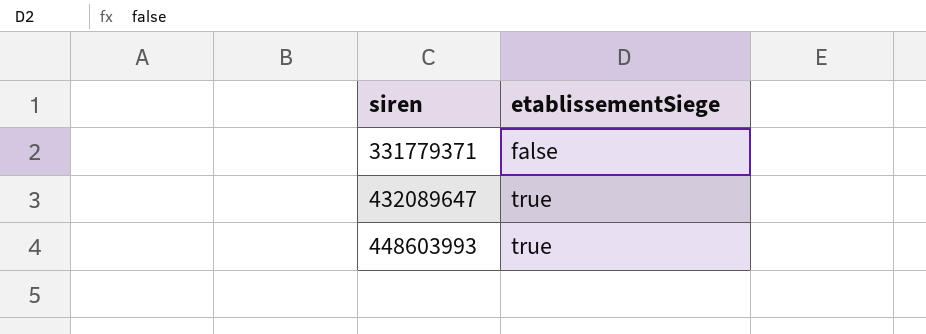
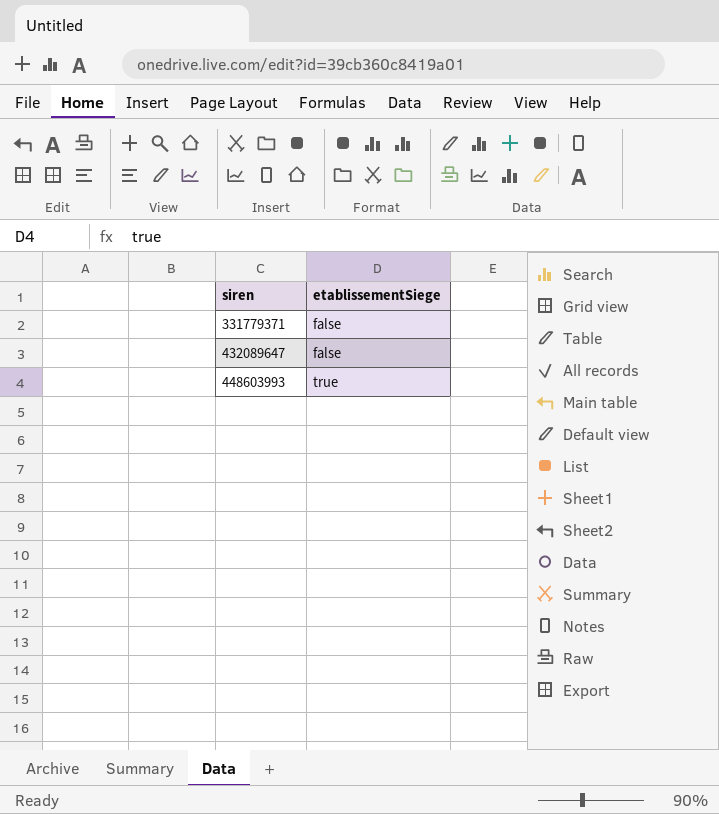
432089647 | etablissementSiege: true -> false

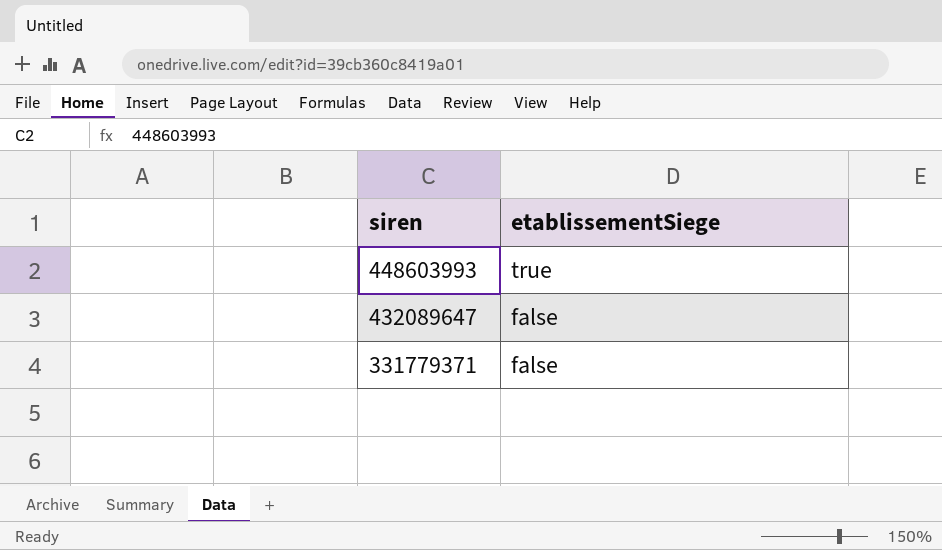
row order: siren ascending -> siren descending

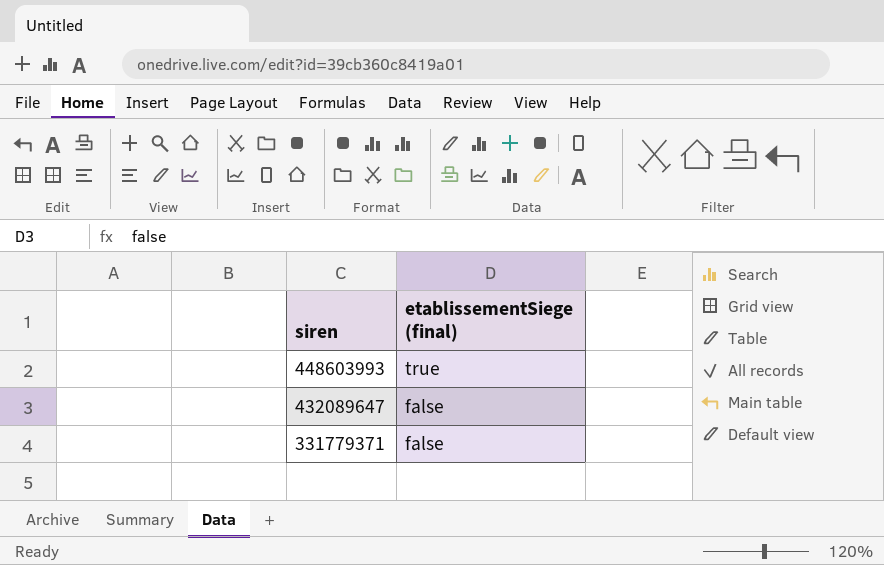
column name: etablissementSiege -> etablissementSiege (final)

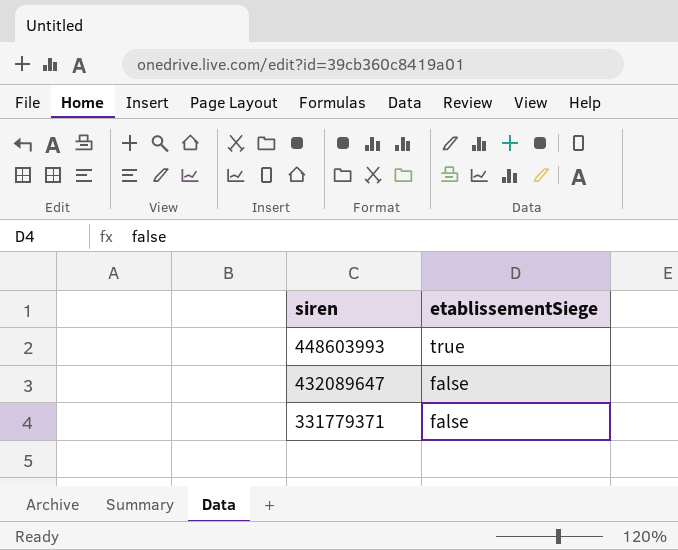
column name: etablissementSiege (final) -> etablissementSiege

